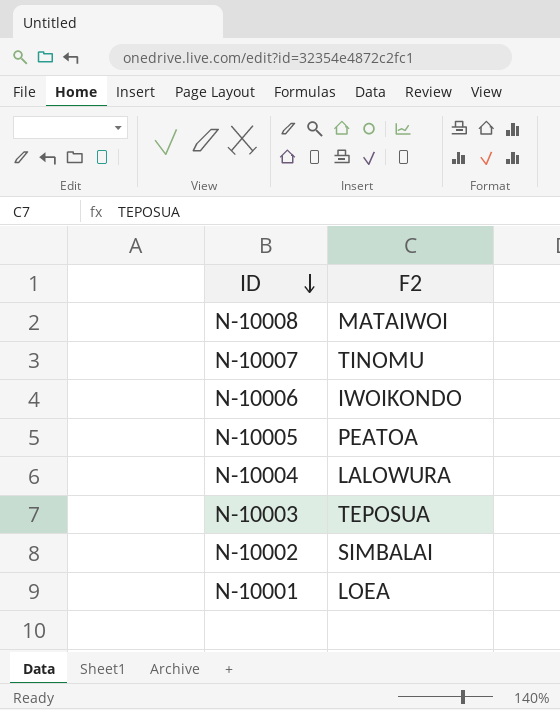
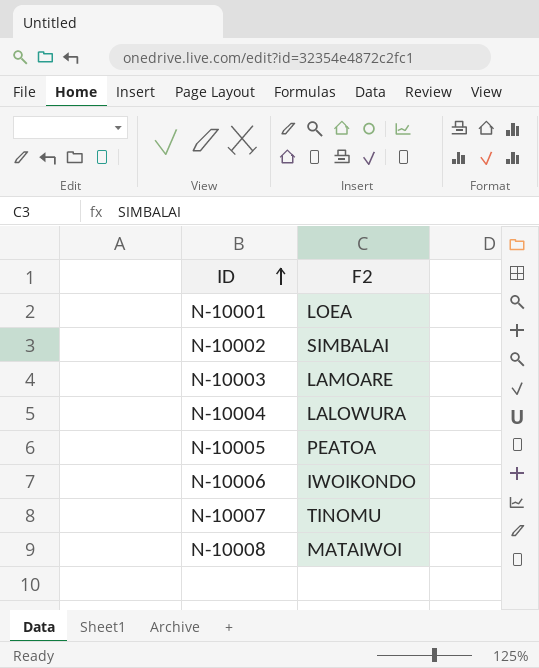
row order: ID descending -> ID ascending
N-10003 | F2: TEPOSUA -> LAMOARE

